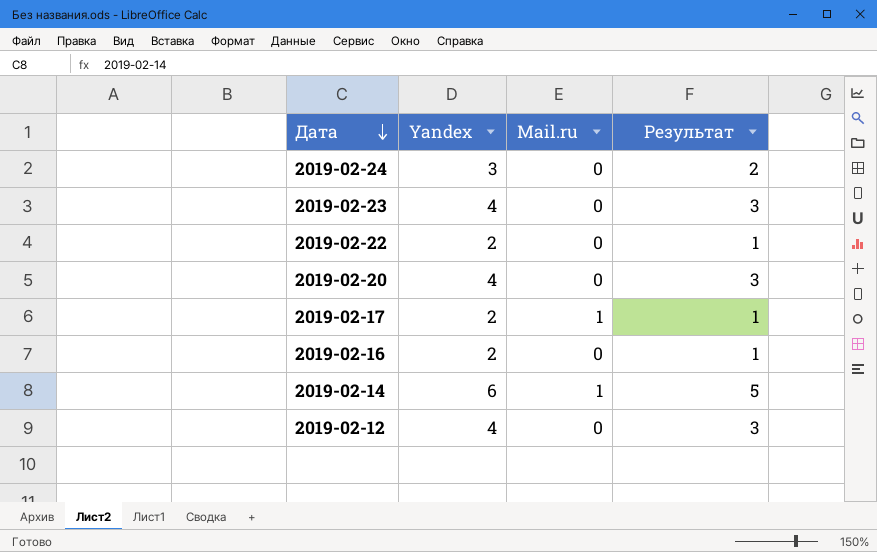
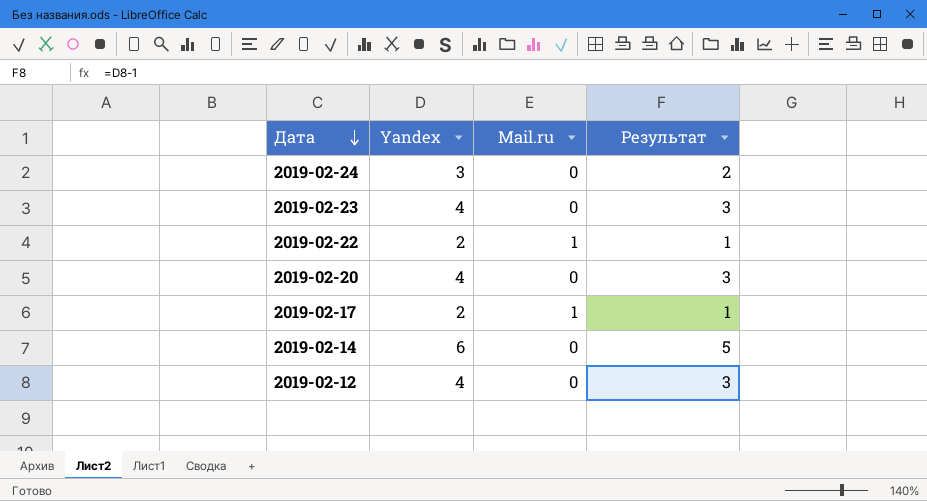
row 2019-02-16: 2 | 0 | 1 -> none
2019-02-22 | Mail.ru: 0 -> 1
2019-02-14 | Mail.ru: 1 -> 0

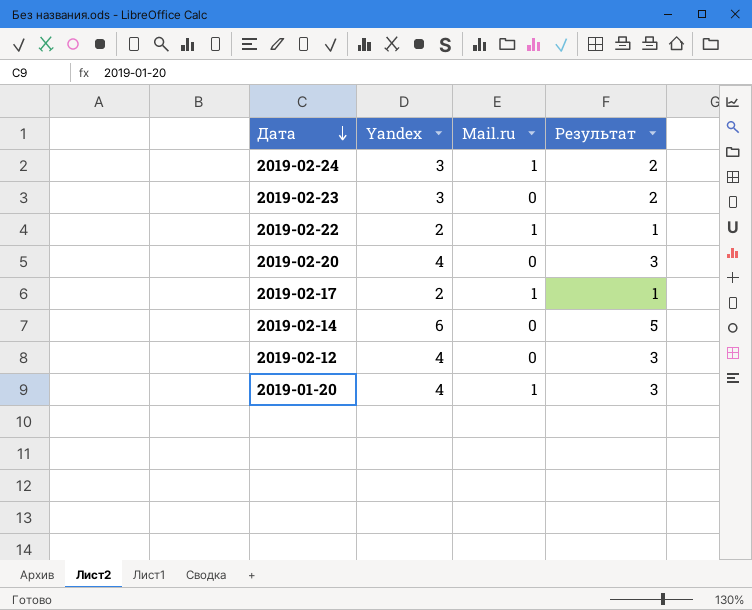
2019-02-24 | Mail.ru: 0 -> 1
2019-02-23 | Yandex: 4 -> 3
2019-02-23 | Результат: 3 -> 2
row 2019-01-20: none -> 4 | 1 | 3

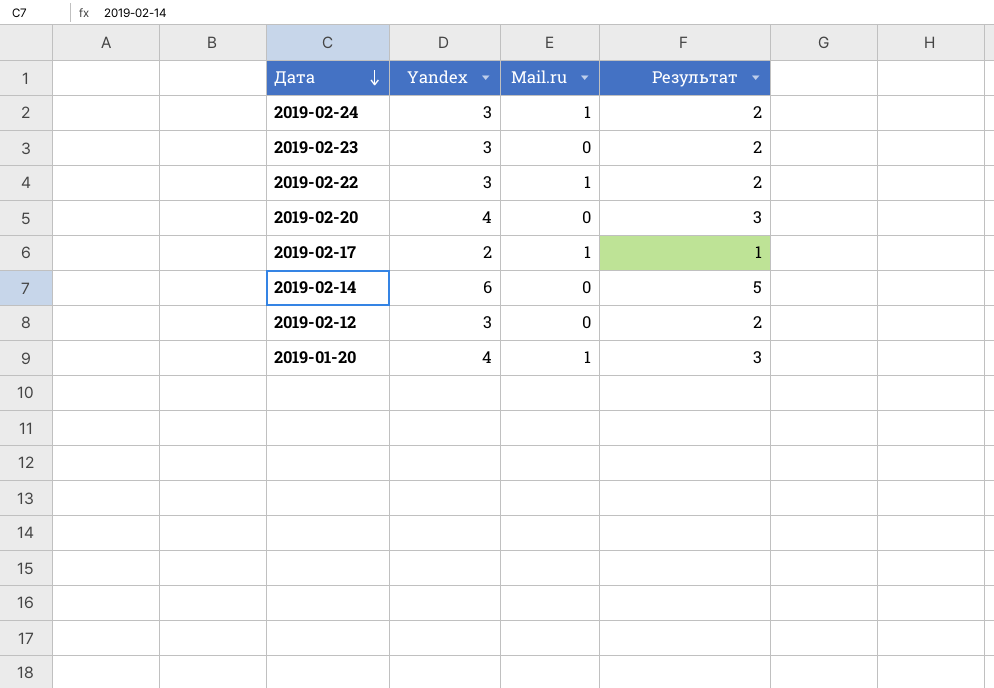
2019-02-22 | Yandex: 2 -> 3
2019-02-22 | Результат: 1 -> 2
2019-02-12 | Yandex: 4 -> 3
2019-02-12 | Результат: 3 -> 2

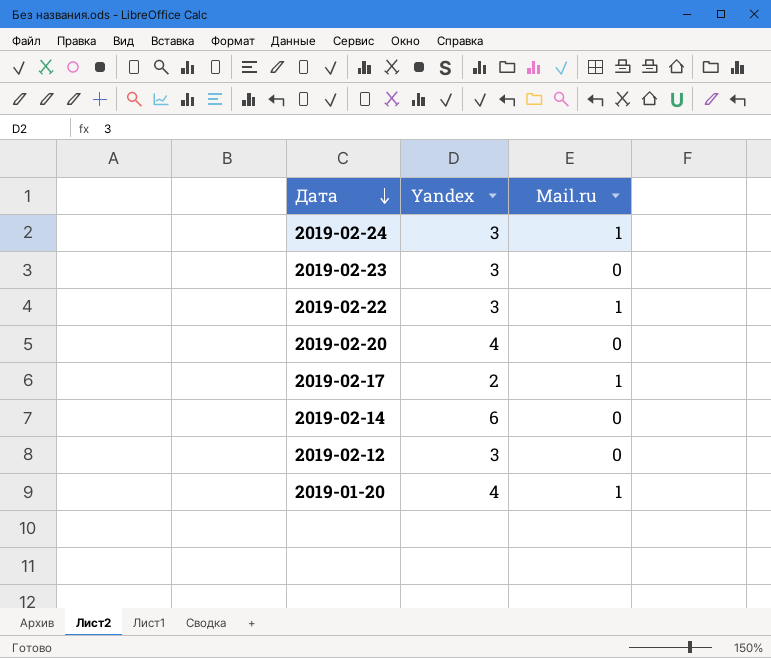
column Результат | formula: [Yandex] - 1 -> none

